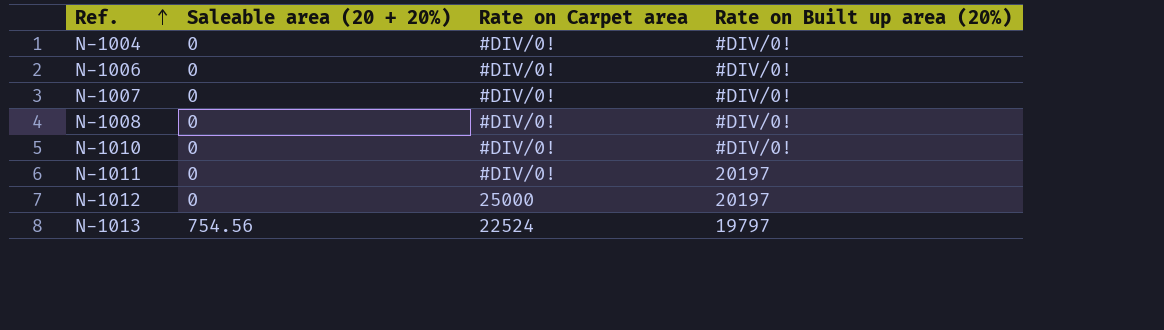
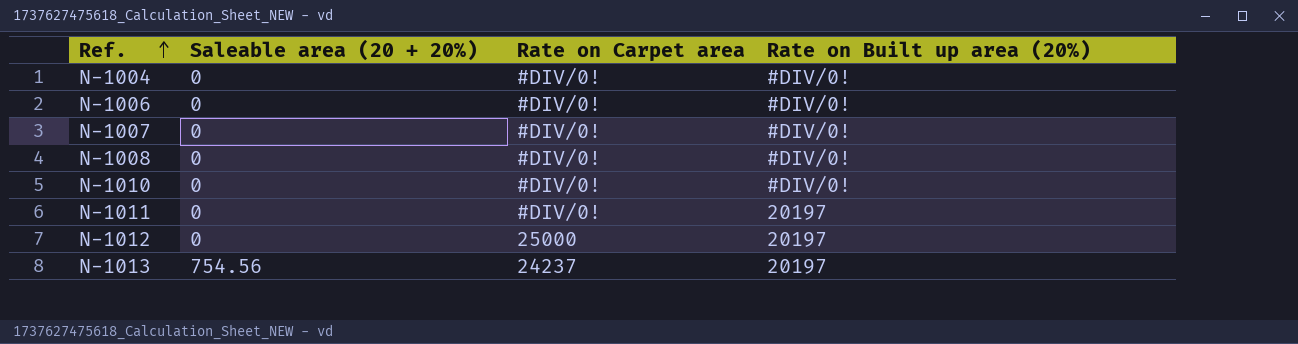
N-1013 | Rate on Carpet area: 22524 -> 24237
N-1013 | Rate on Built up area (20%): 19797 -> 20197

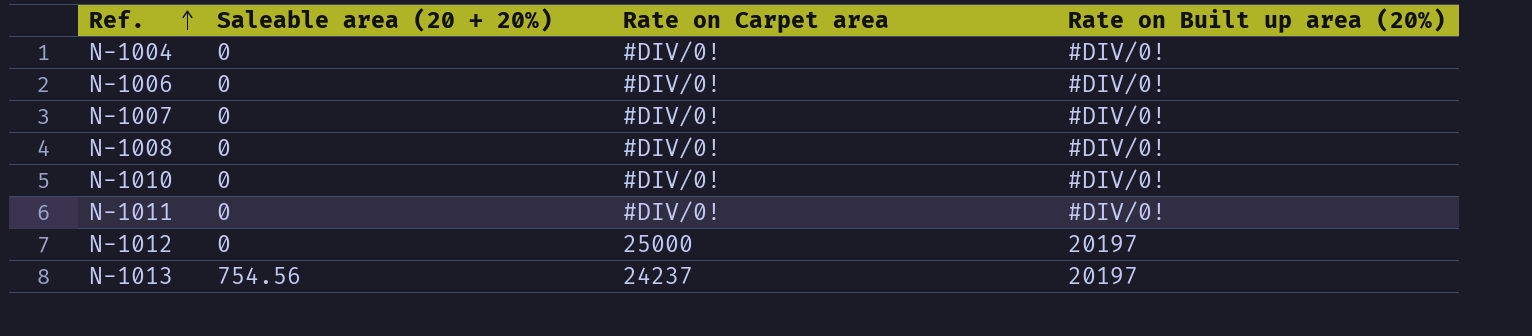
N-1011 | Rate on Built up area (20%): 20197 -> #DIV/0!

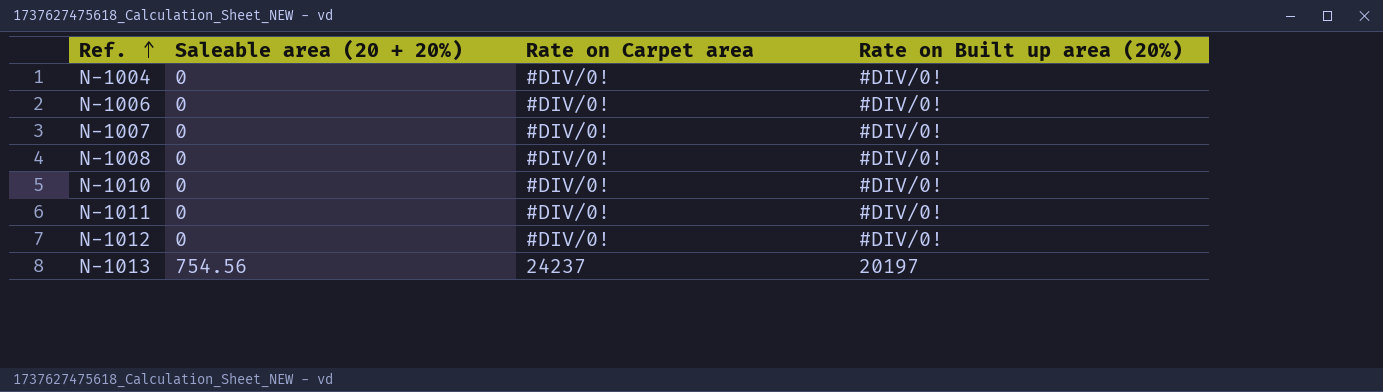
N-1012 | Rate on Carpet area: 25000 -> #DIV/0!
N-1012 | Rate on Built up area (20%): 20197 -> #DIV/0!

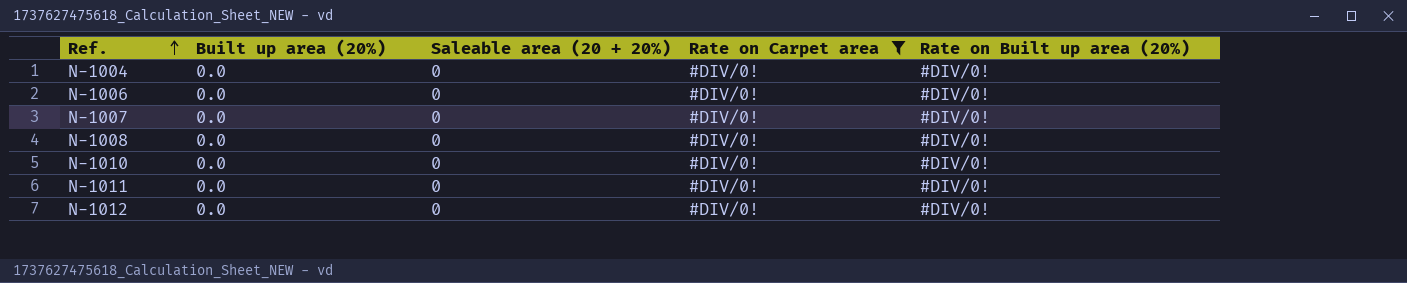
filter: none -> Rate on Carpet area = #DIV/0!
column Built up area (20%) | position: none -> 2

